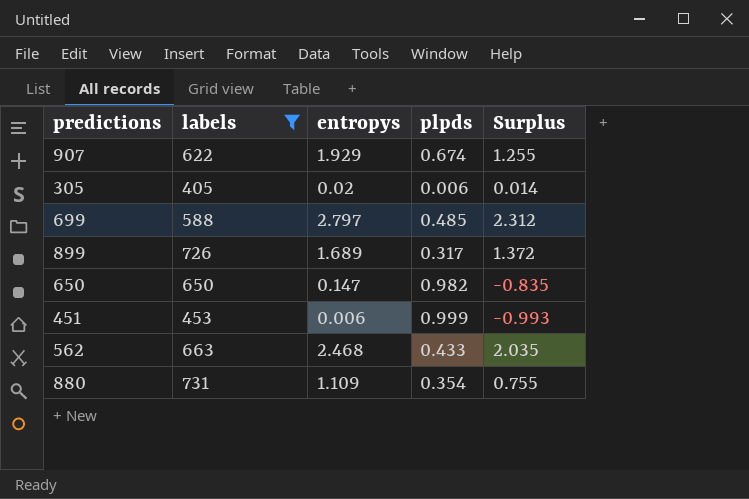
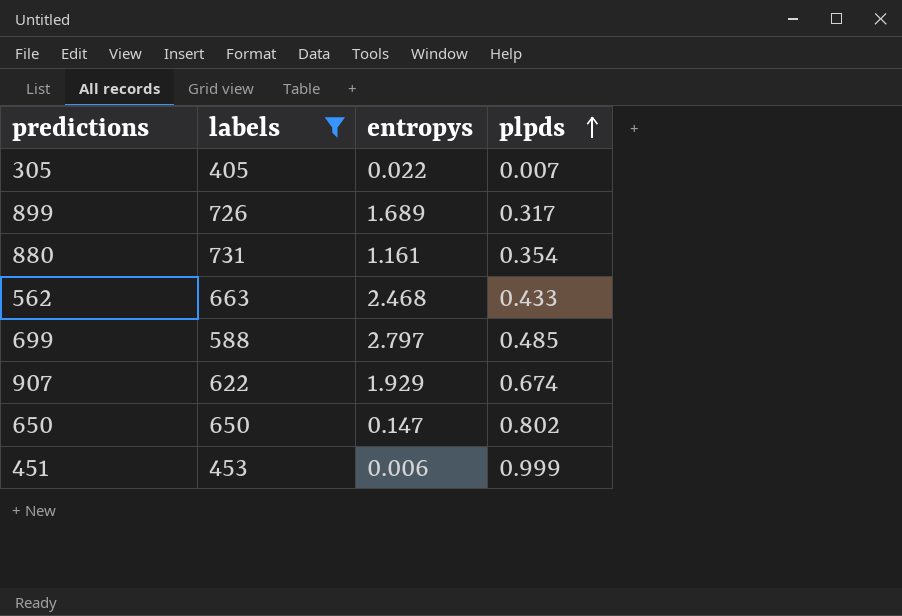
row order: none -> plpds ascending
column Surplus | formula: [entropys] - [plpds] -> none
305 | entropys: 0.02 -> 0.022
305 | plpds: 0.006 -> 0.007
880 | entropys: 1.109 -> 1.161
650 | plpds: 0.982 -> 0.802

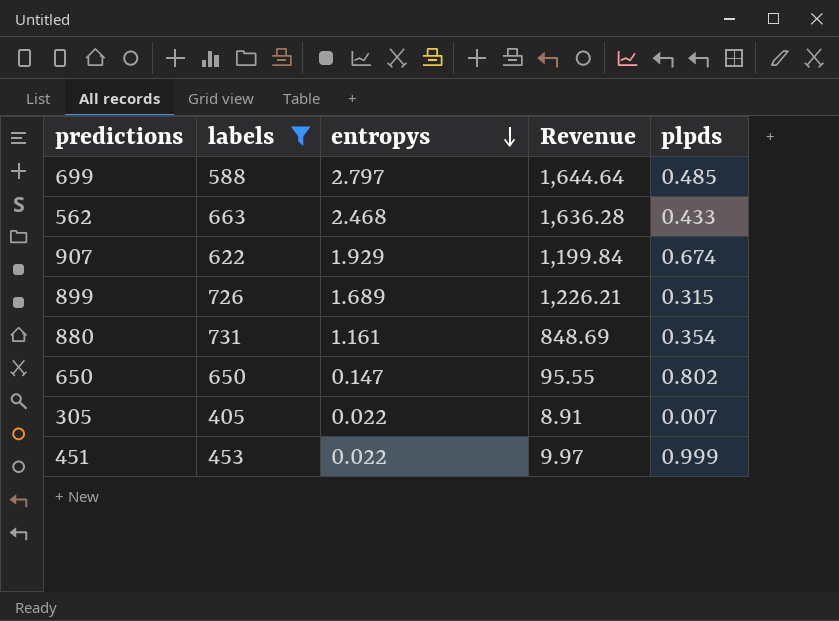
row order: plpds ascending -> entropys descending
column Revenue | formula: none -> [labels] * [entropys]
899 | plpds: 0.317 -> 0.315
451 | entropys: 0.006 -> 0.022

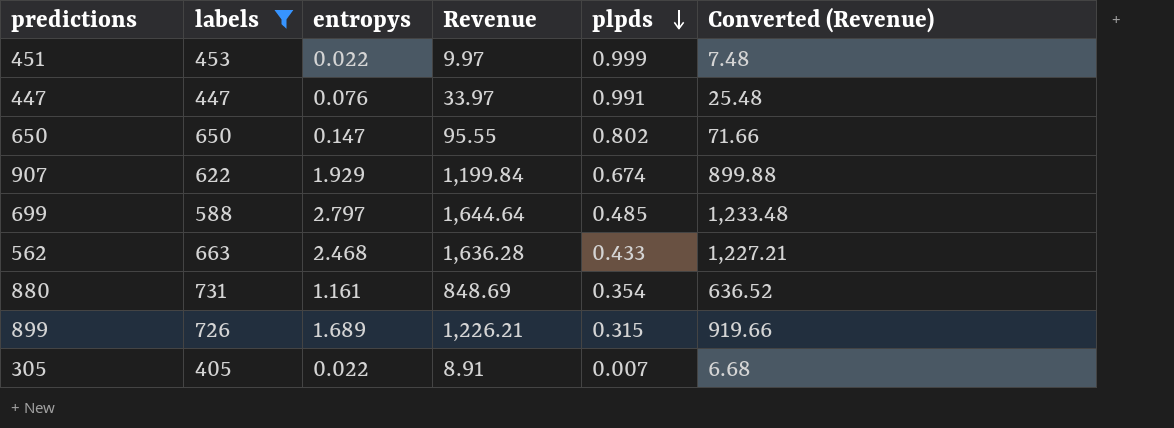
row order: entropys descending -> plpds descending
column Converted (Revenue) | formula: none -> [Revenue] * 0.75
row 447: none -> 447 | 0.076 | 33.97 | 0.991 | 25.48

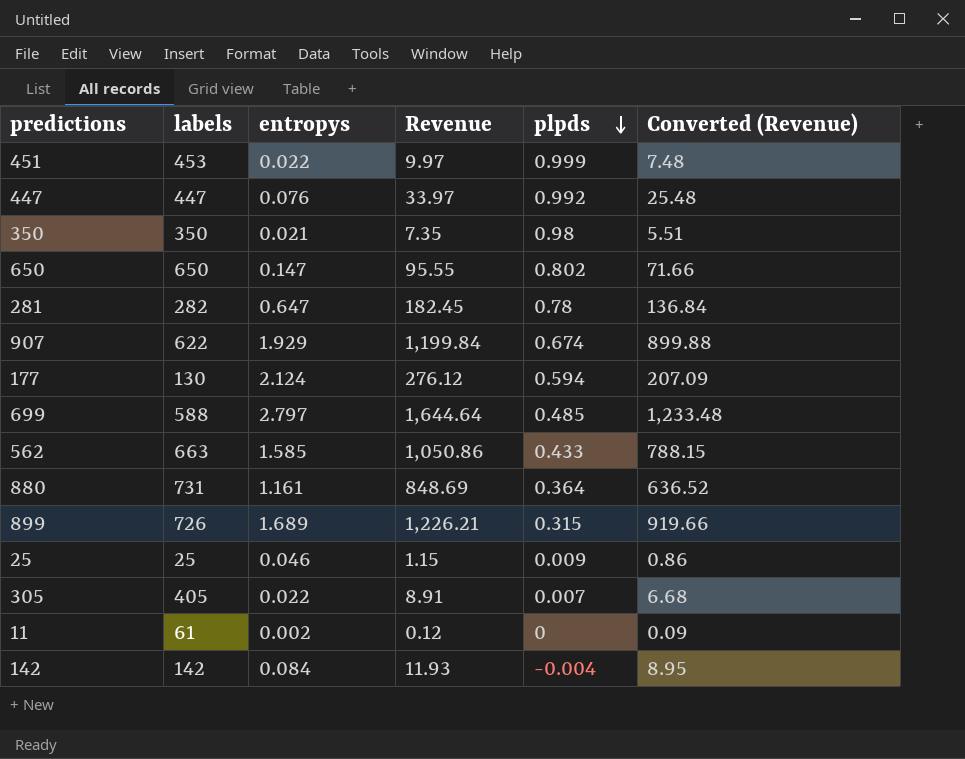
filter: labels >= 405 -> none
447 | plpds: 0.991 -> 0.992
562 | entropys: 2.468 -> 1.585
562 | Revenue: 1,636.28 -> 1,050.86
562 | Converted (Revenue): 1,227.21 -> 788.15
880 | plpds: 0.354 -> 0.364

